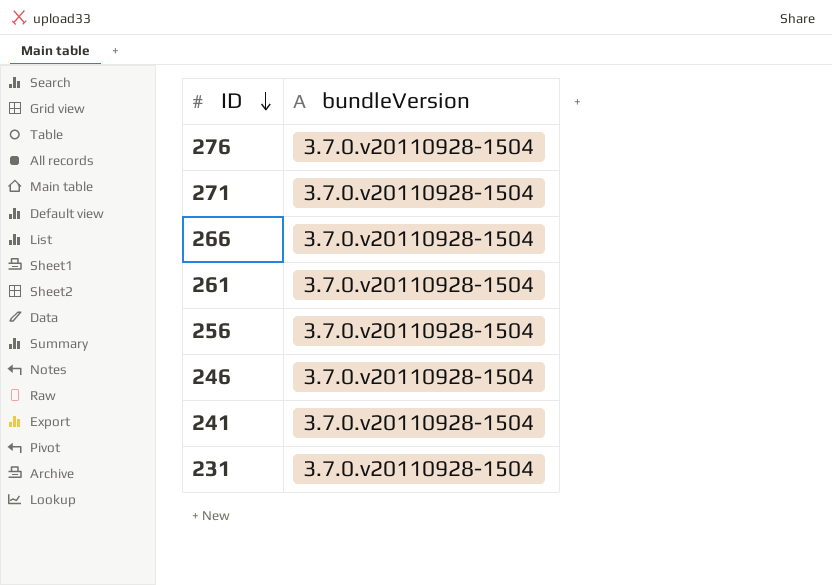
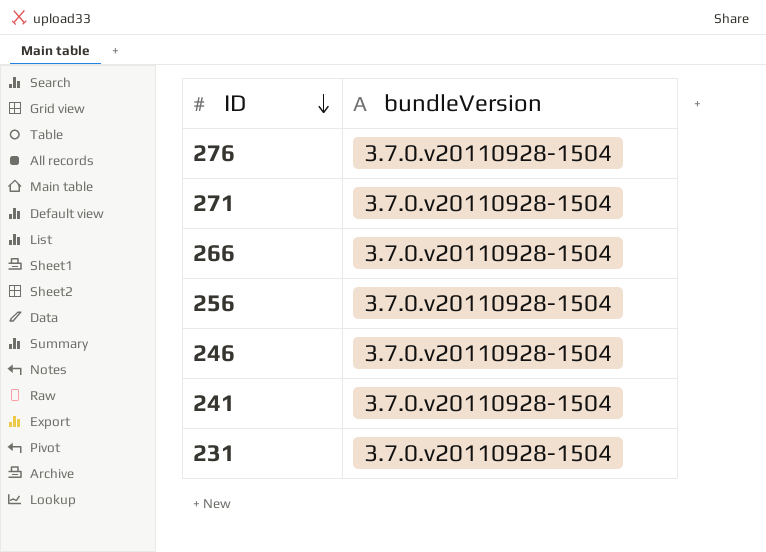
row 261: 3.7.0.v20110928-1504 -> none

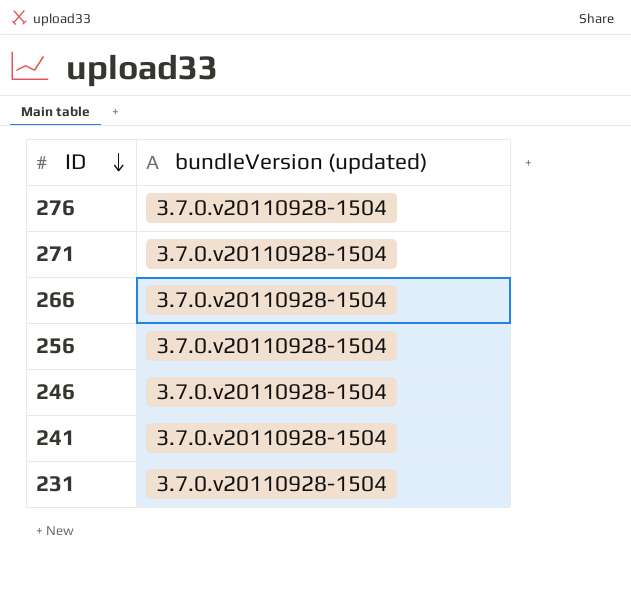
column name: bundleVersion -> bundleVersion (updated)

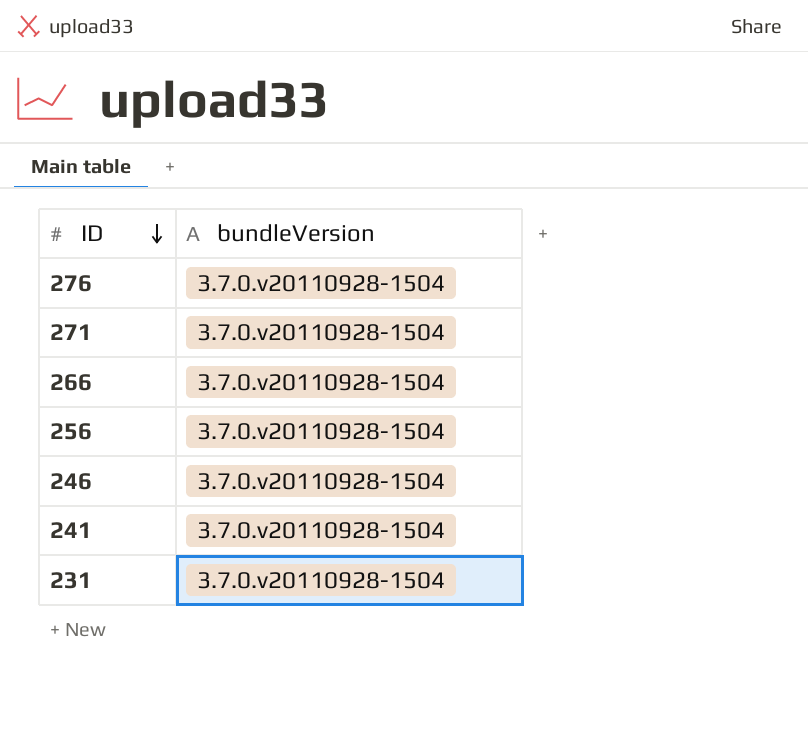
column name: bundleVersion (updated) -> bundleVersion

